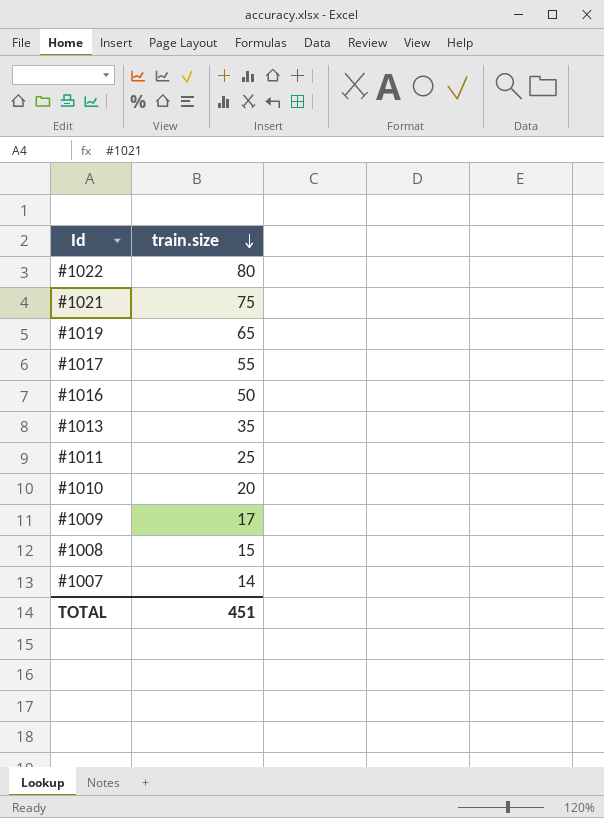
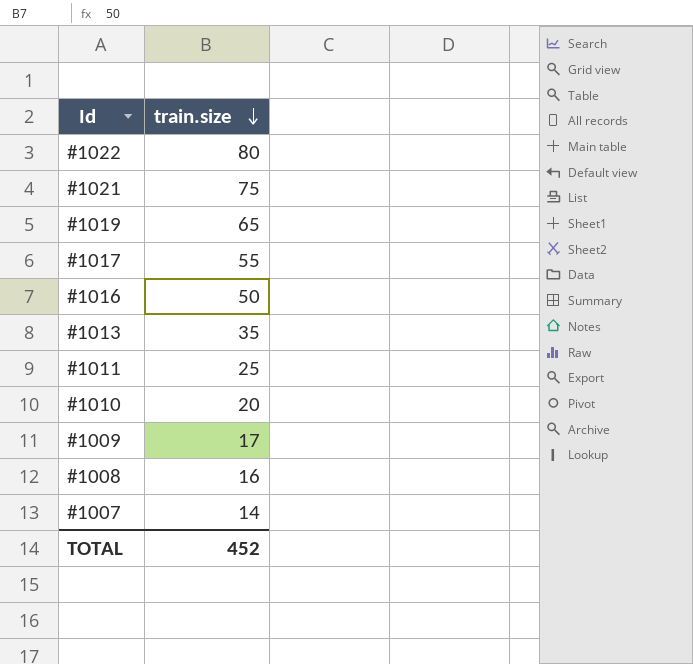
#1008 | train.size: 15 -> 16
TOTAL | train.size: 451 -> 452

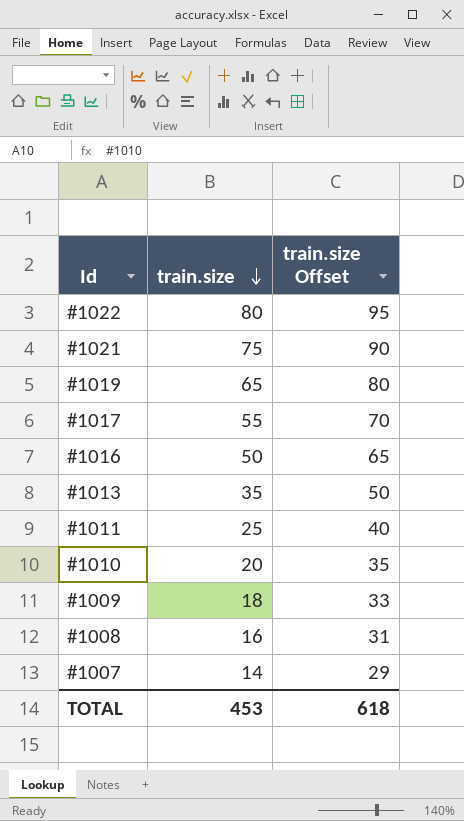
column train.size Offset | formula: none -> [train.size] + 15
#1009 | train.size: 17 -> 18
TOTAL | train.size: 452 -> 453

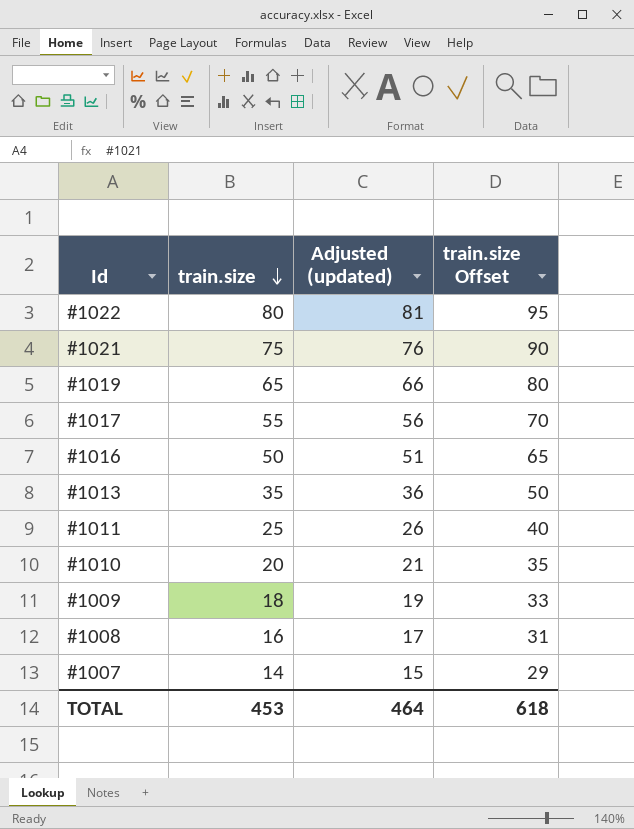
column Adjusted (updated) | formula: none -> [train.size] + 1

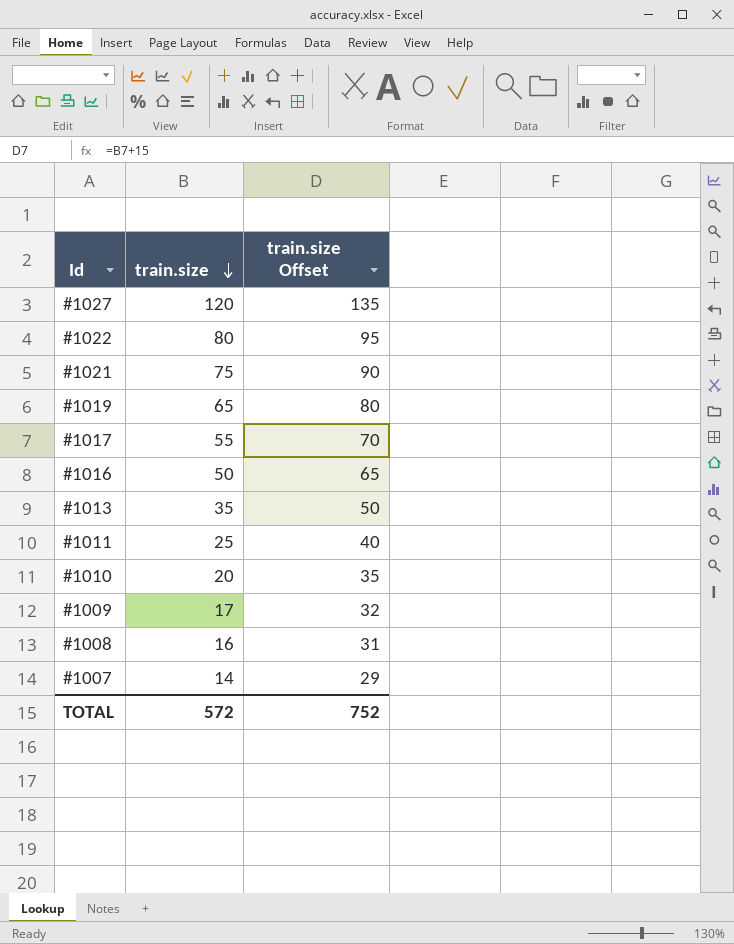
column Adjusted (updated) | formula: [train.size] + 1 -> none
row #1027: none -> 120 | 135
#1009 | train.size: 18 -> 17
#1009 | train.size Offset: 33 -> 32
TOTAL | train.size: 453 -> 572
TOTAL | train.size Offset: 618 -> 752

